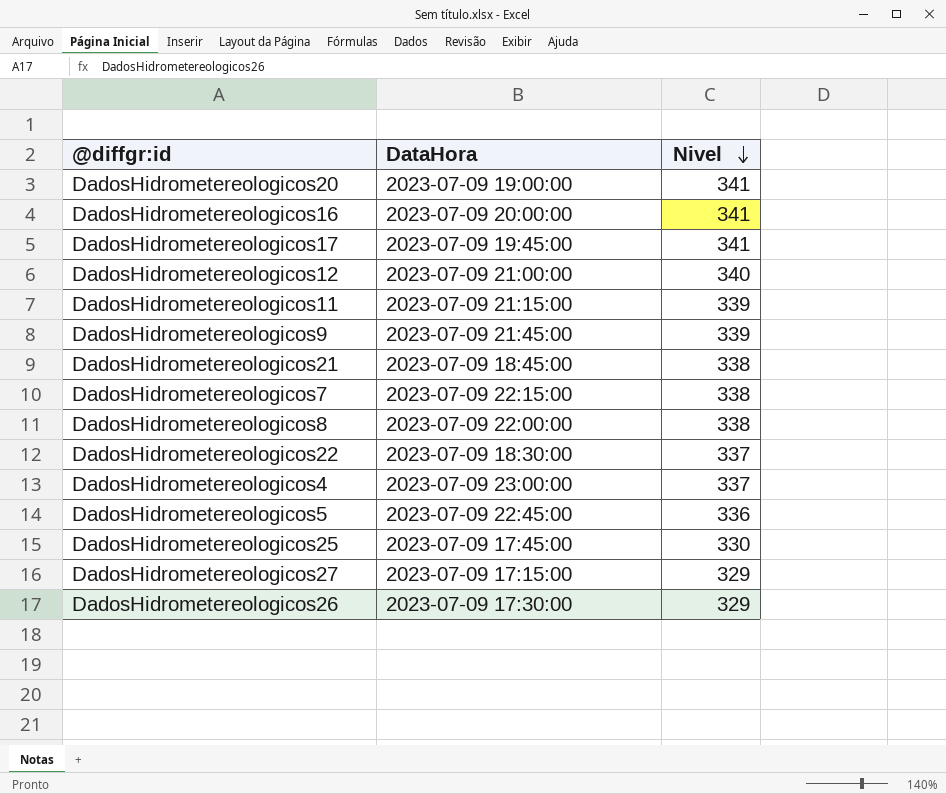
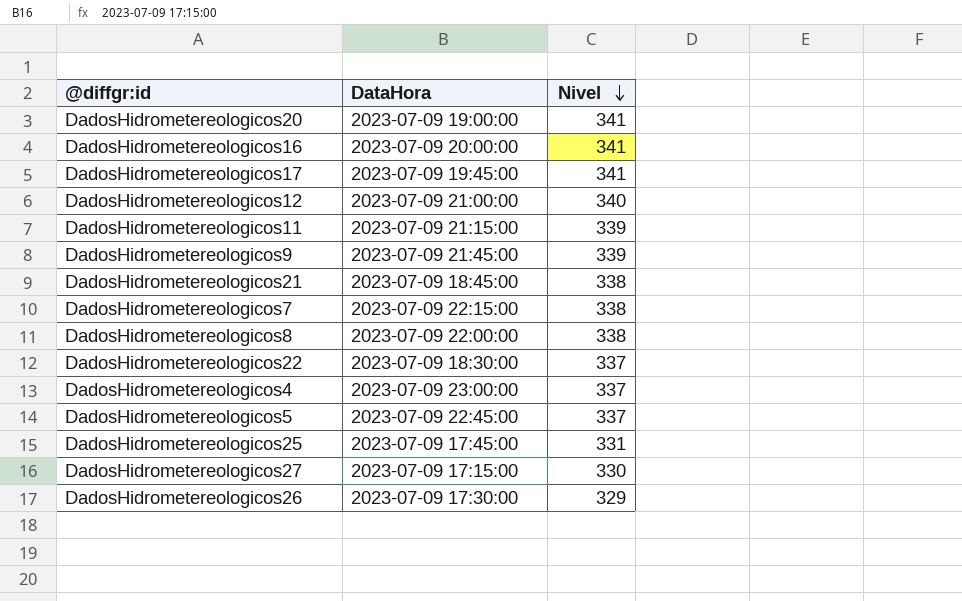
DadosHidrometereologicos5 | Nivel: 336 -> 337
DadosHidrometereologicos25 | Nivel: 330 -> 331
DadosHidrometereologicos27 | Nivel: 329 -> 330

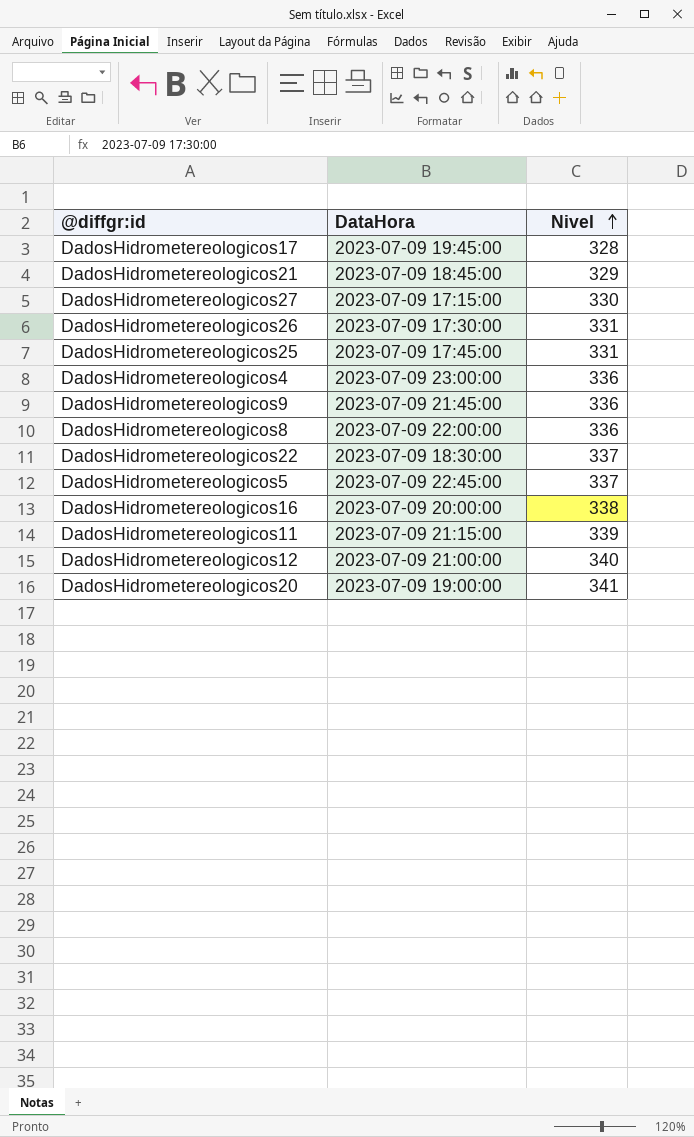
row order: Nivel descending -> Nivel ascending
row DadosHidrometereologicos7: 2023-07-09 22:15:00 | 338 -> none
DadosHidrometereologicos17 | Nivel: 341 -> 328
DadosHidrometereologicos21 | Nivel: 338 -> 329
DadosHidrometereologicos26 | Nivel: 329 -> 331
DadosHidrometereologicos4 | Nivel: 337 -> 336
DadosHidrometereologicos9 | Nivel: 339 -> 336
DadosHidrometereologicos8 | Nivel: 338 -> 336
DadosHidrometereologicos16 | Nivel: 341 -> 338

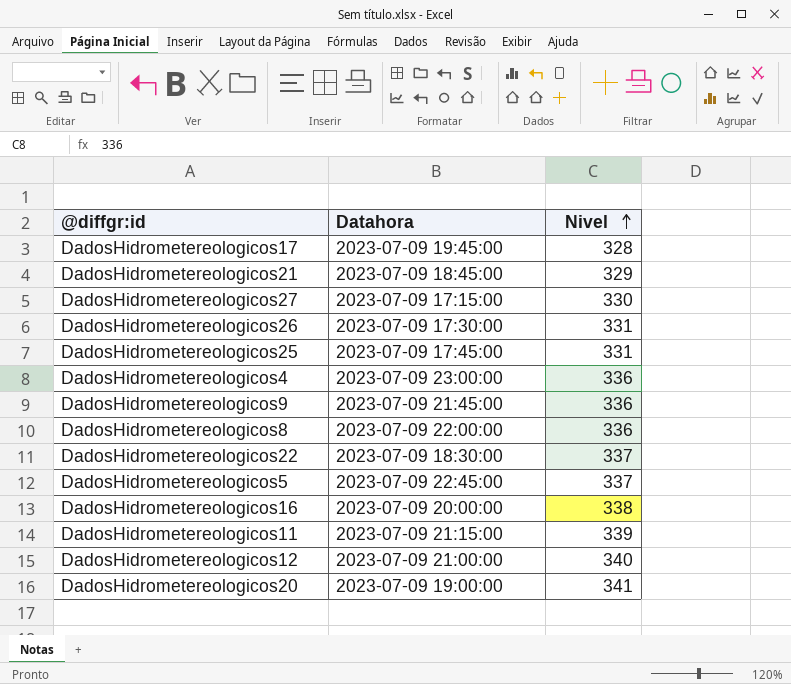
column name: DataHora -> Datahora

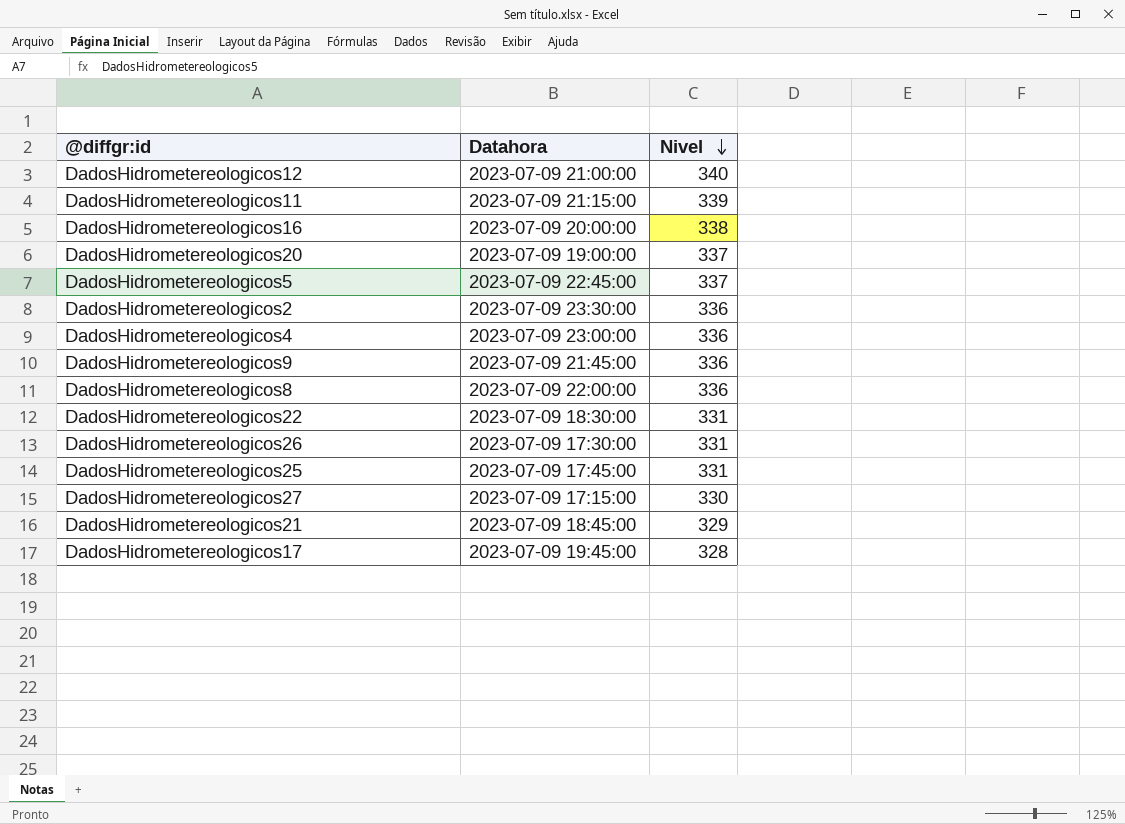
row order: Nivel ascending -> Nivel descending
DadosHidrometereologicos20 | Nivel: 341 -> 337
row DadosHidrometereologicos2: none -> 2023-07-09 23:30:00 | 336
DadosHidrometereologicos22 | Nivel: 337 -> 331

